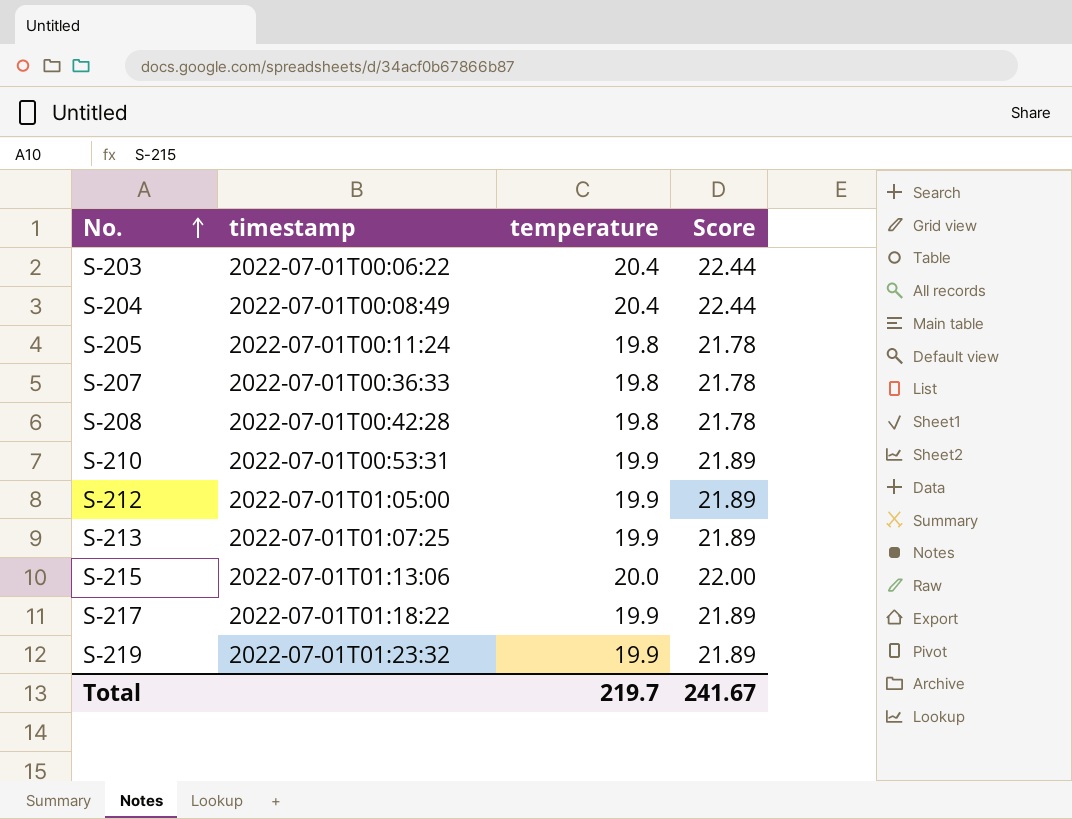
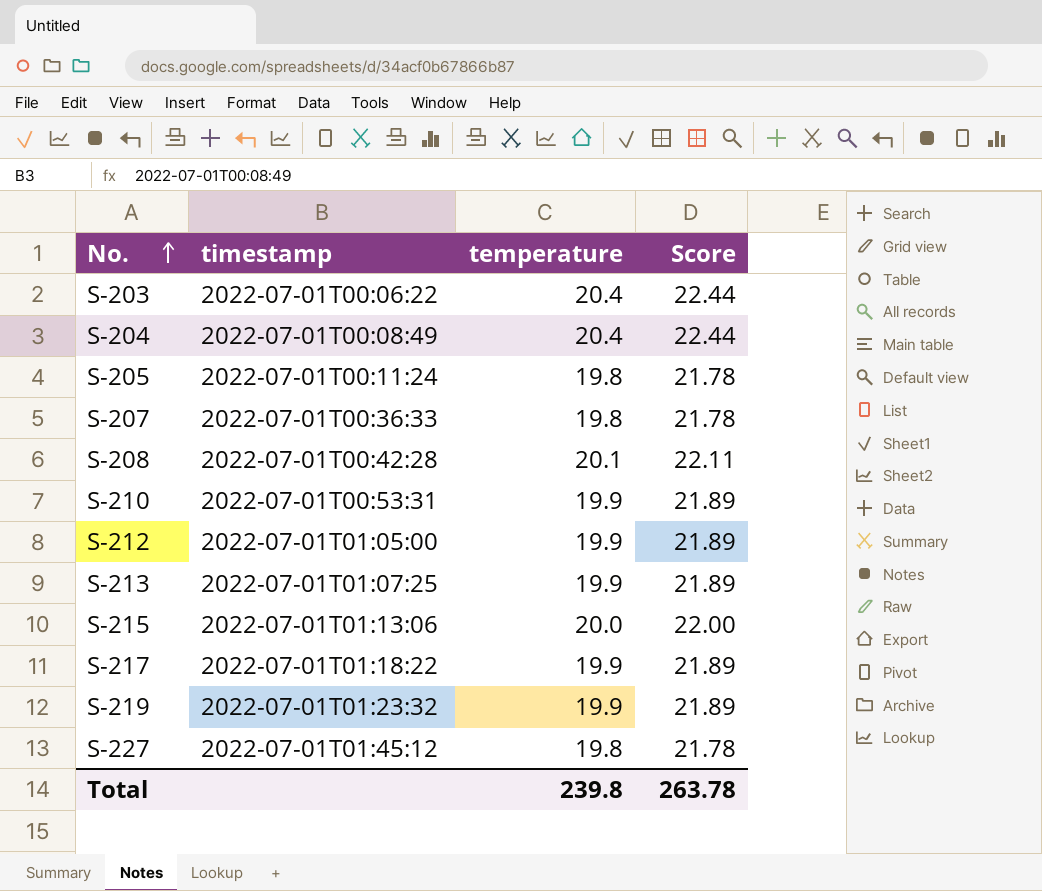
S-208 | temperature: 19.8 -> 20.1
S-208 | Score: 21.78 -> 22.11
row S-227: none -> 2022-07-01T01:45:12 | 19.8 | 21.78
Total | temperature: 219.7 -> 239.8
Total | Score: 241.67 -> 263.78

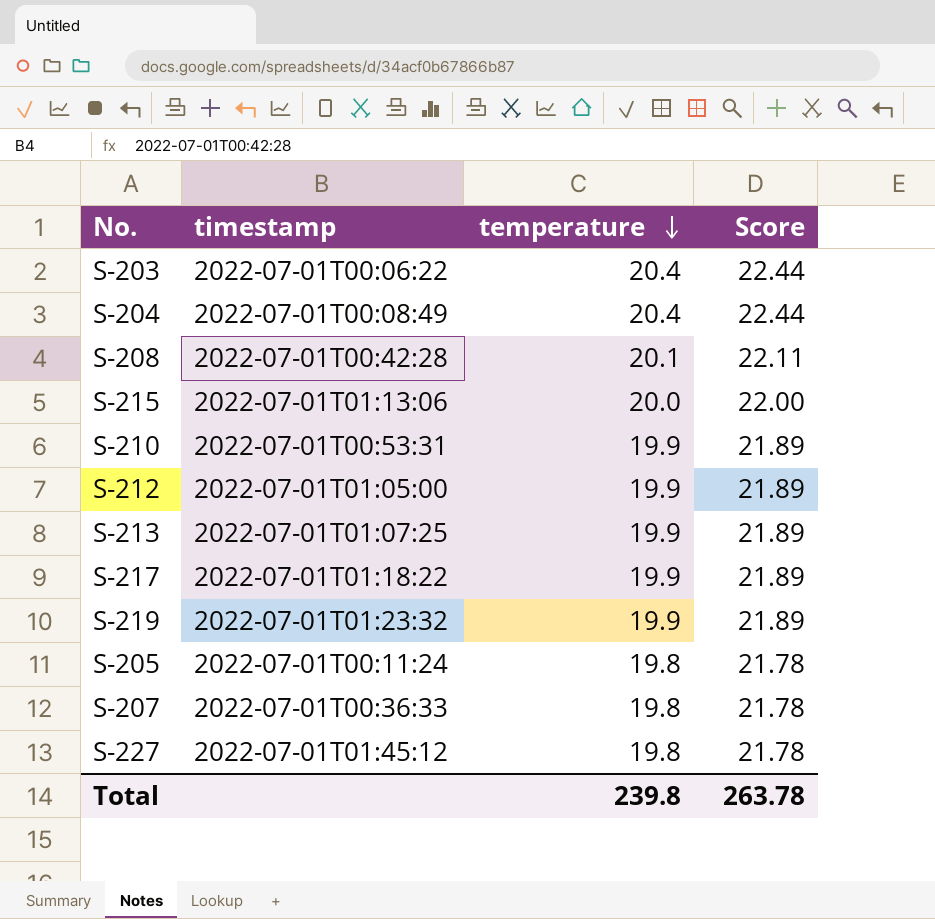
row order: No. ascending -> temperature descending

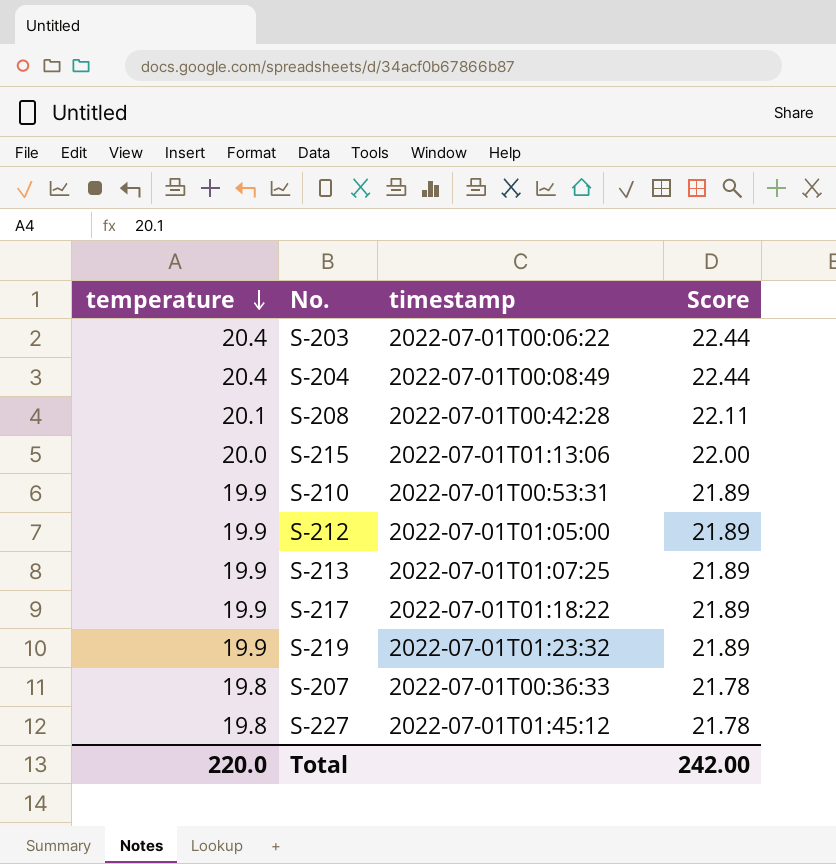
column temperature | position: 3 -> 1
row S-205: 2022-07-01T00:11:24 | 19.8 | 21.78 -> none
Total | temperature: 239.8 -> 220.0
Total | Score: 263.78 -> 242.00

